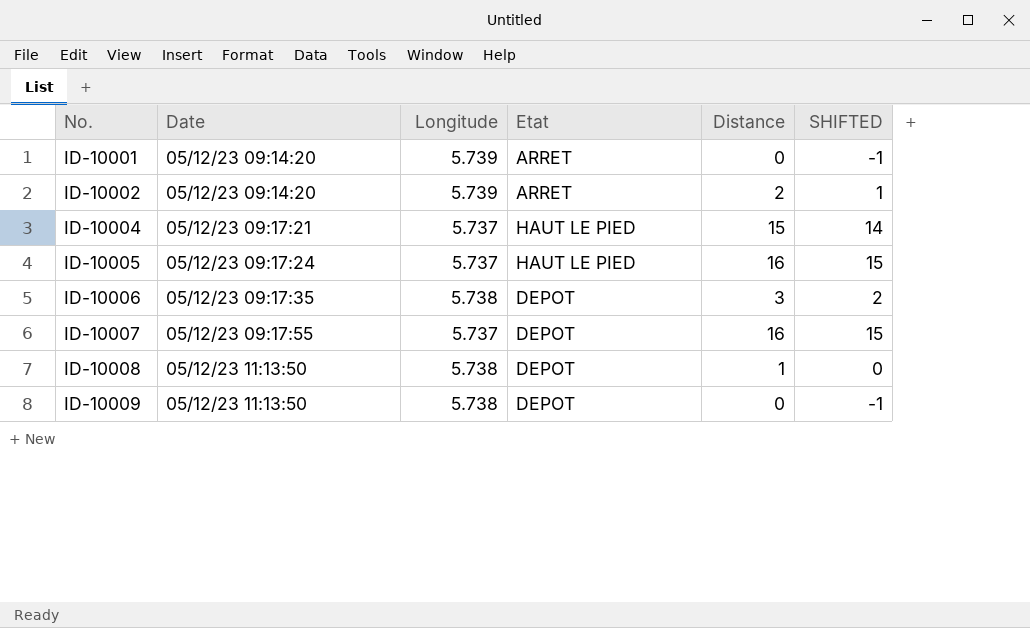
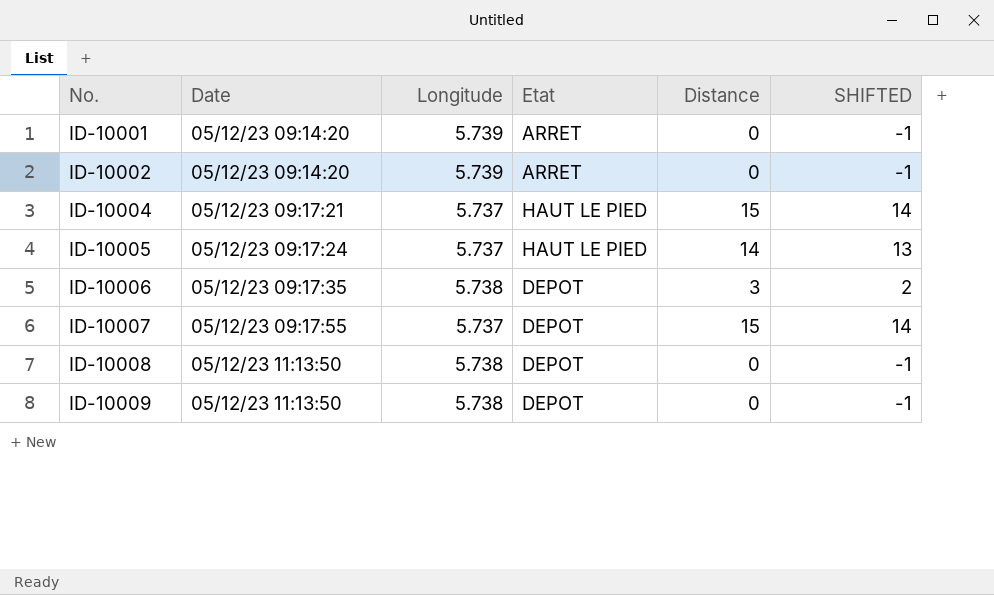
ID-10002 | Distance: 2 -> 0
ID-10002 | SHIFTED: 1 -> -1
ID-10005 | Distance: 16 -> 14
ID-10005 | SHIFTED: 15 -> 13
ID-10007 | Distance: 16 -> 15
ID-10007 | SHIFTED: 15 -> 14
ID-10008 | Distance: 1 -> 0
ID-10008 | SHIFTED: 0 -> -1

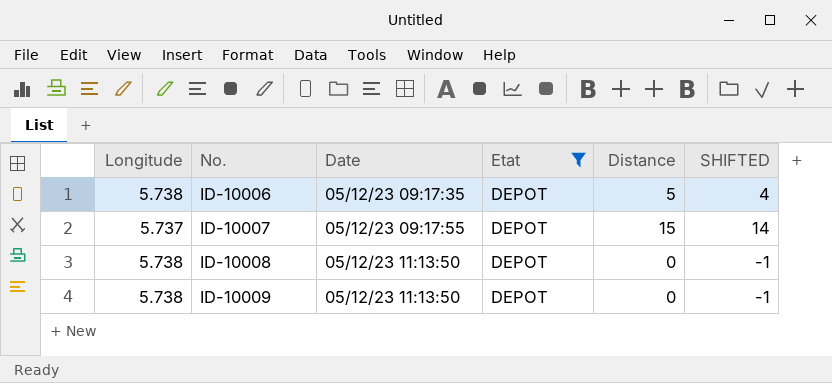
filter: none -> Etat = DEPOT
column Longitude | position: 3 -> 1
ID-10006 | Distance: 3 -> 5
ID-10006 | SHIFTED: 2 -> 4

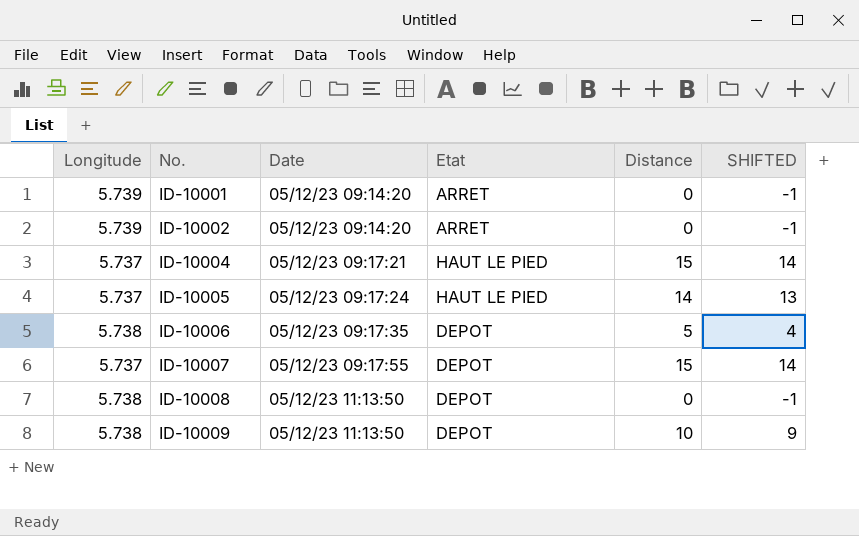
filter: Etat = DEPOT -> none
ID-10009 | Distance: 0 -> 10
ID-10009 | SHIFTED: -1 -> 9

